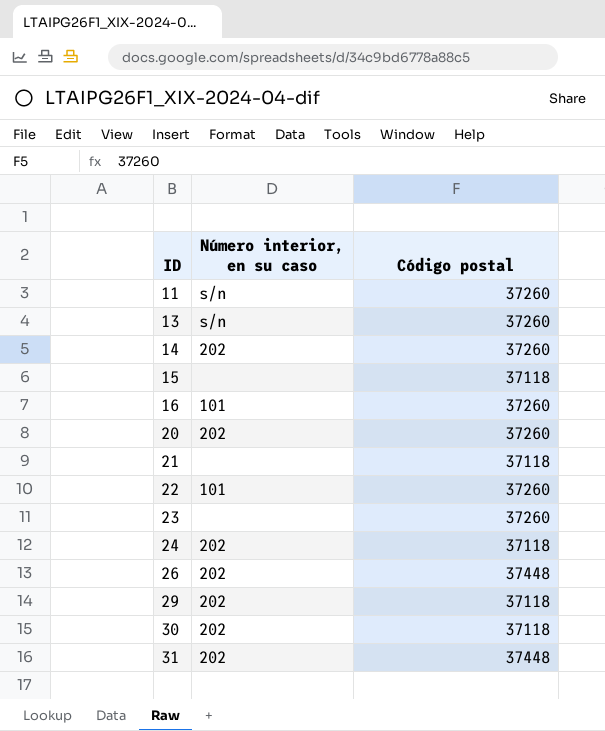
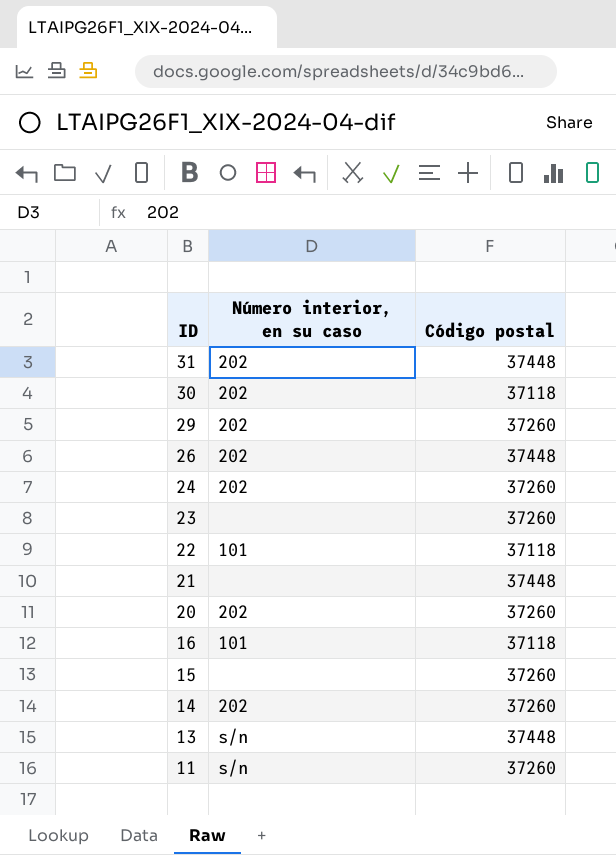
row order: ID ascending -> ID descending
29 | Código postal: 37118 -> 37260
24 | Código postal: 37118 -> 37260
22 | Código postal: 37260 -> 37118
21 | Código postal: 37118 -> 37448
16 | Código postal: 37260 -> 37118
15 | Código postal: 37118 -> 37260
13 | Código postal: 37260 -> 37448

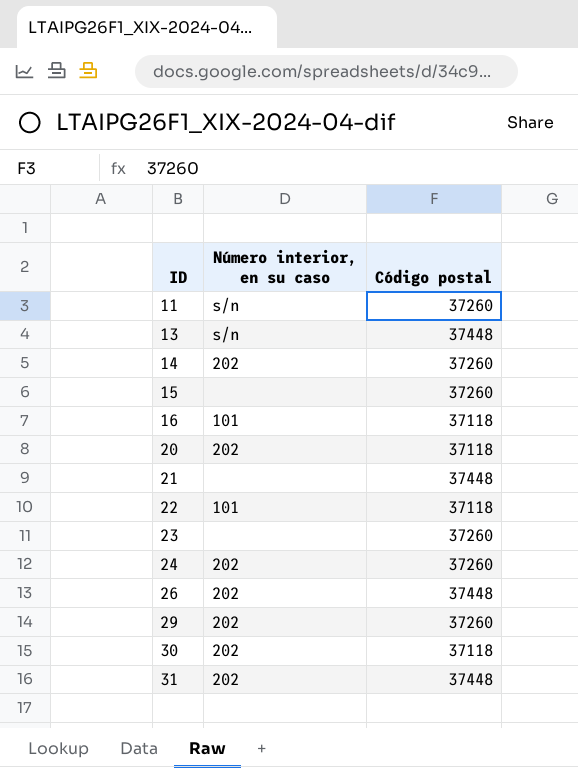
row order: ID descending -> ID ascending
20 | Código postal: 37260 -> 37118

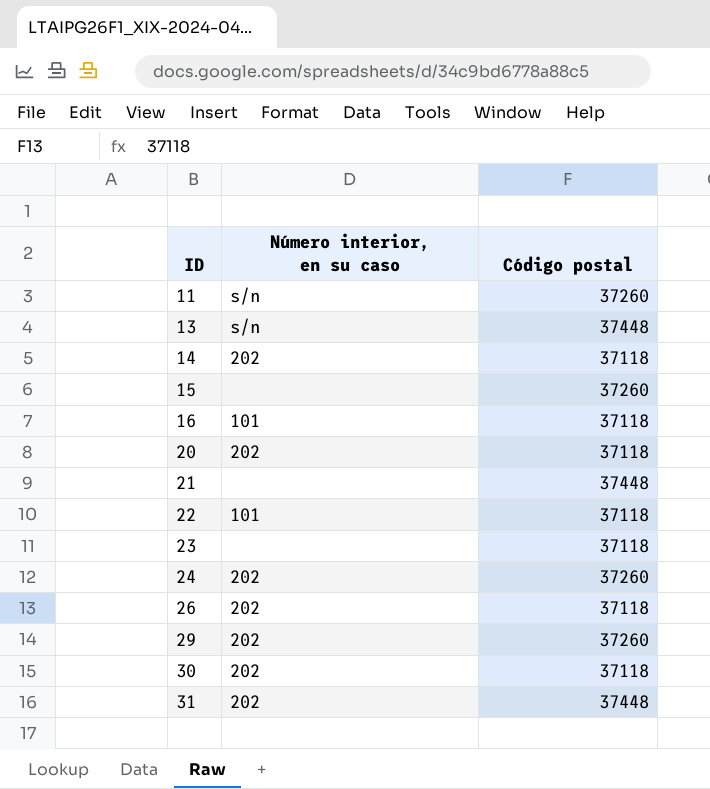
14 | Código postal: 37260 -> 37118
23 | Código postal: 37260 -> 37118
26 | Código postal: 37448 -> 37118

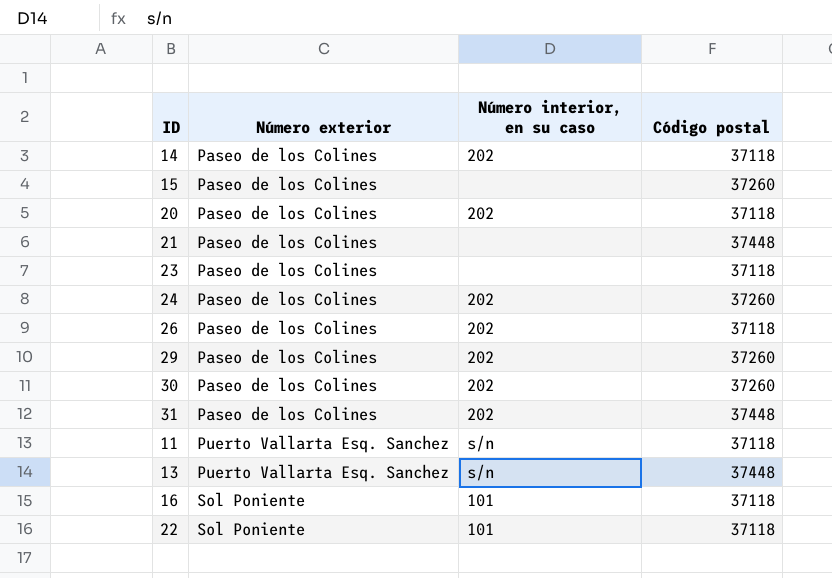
row order: ID ascending -> Número exterior ascending
column Número exterior | position: none -> 2
30 | Código postal: 37118 -> 37260
11 | Código postal: 37260 -> 37118

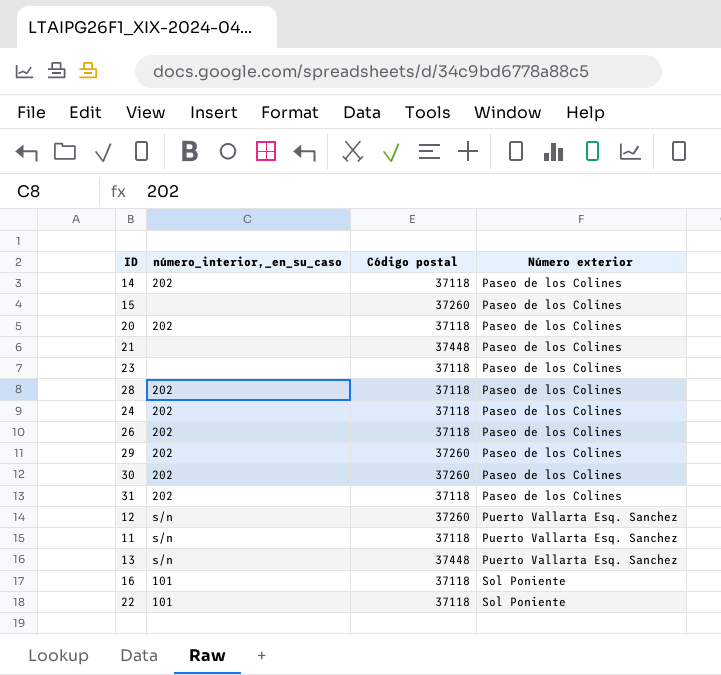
column name: Número interior, en su caso -> número_interior,_en_su_caso
column Número exterior | position: 2 -> 4
row 28: none -> 202 | 37118 | Paseo de los Colines
24 | Código postal: 37260 -> 37118
31 | Código postal: 37448 -> 37118
row 12: none -> s/n | 37260 | Puerto Vallarta Esq. Sanchez

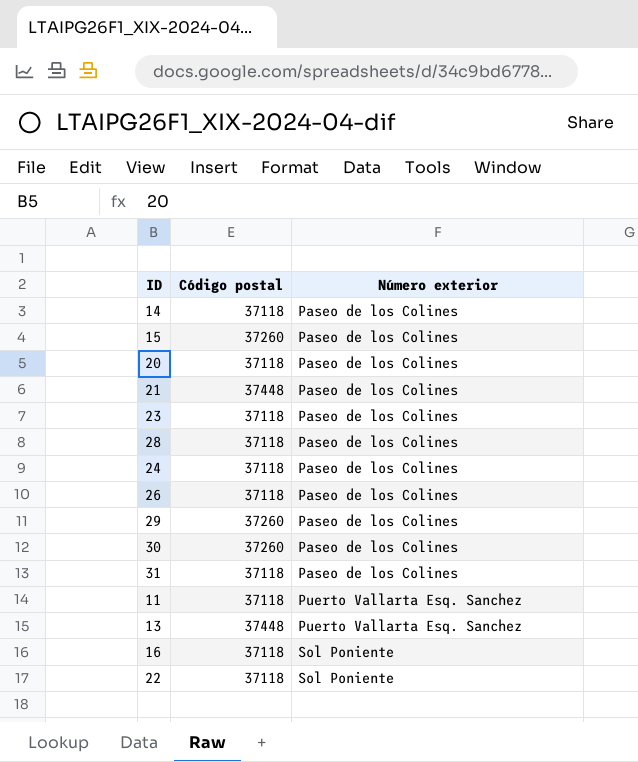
column número_interior,_en_su_caso | position: 2 -> none
row 12: s/n | 37260 | Puerto Vallarta Esq. Sanchez -> none

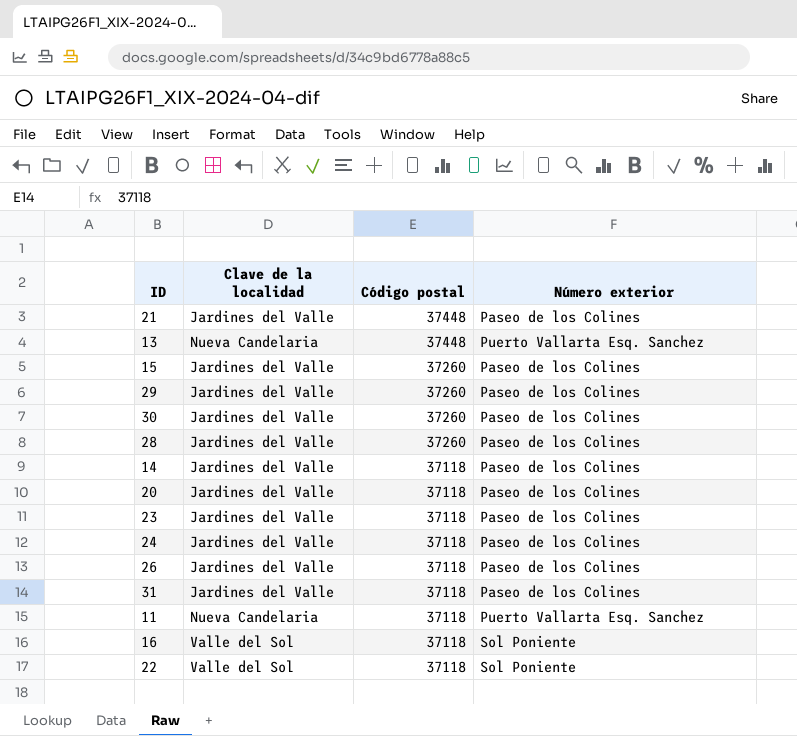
row order: Número exterior ascending -> Código postal descending
column Clave de la localidad | position: none -> 2
28 | Código postal: 37118 -> 37260

